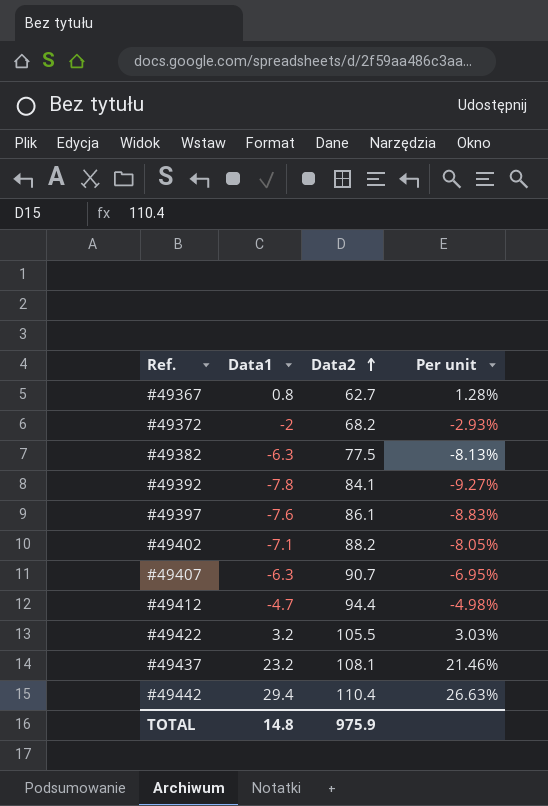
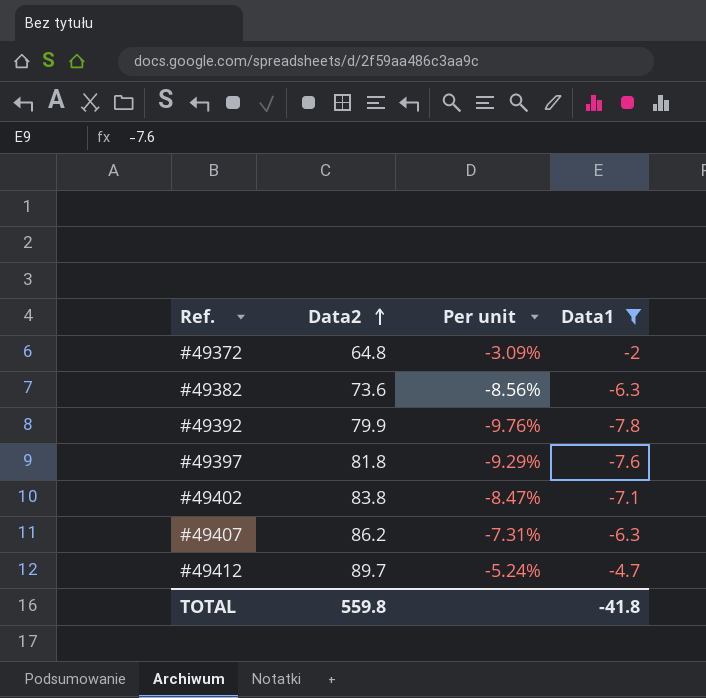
filter: none -> Data1 <= -2
column Data1 | position: 2 -> 4
#49372 | Data2: 68.2 -> 64.8
#49372 | Per unit: -2.93% -> -3.09%
#49382 | Data2: 77.5 -> 73.6
#49382 | Per unit: -8.13% -> -8.56%
#49392 | Data2: 84.1 -> 79.9
#49392 | Per unit: -9.27% -> -9.76%
#49397 | Data2: 86.1 -> 81.8
#49397 | Per unit: -8.83% -> -9.29%
#49402 | Data2: 88.2 -> 83.8
#49402 | Per unit: -8.05% -> -8.47%
#49407 | Data2: 90.7 -> 86.2
#49407 | Per unit: -6.95% -> -7.31%
#49412 | Data2: 94.4 -> 89.7
#49412 | Per unit: -4.98% -> -5.24%
TOTAL | Data2: 975.9 -> 559.8
TOTAL | Data1: 14.8 -> -41.8

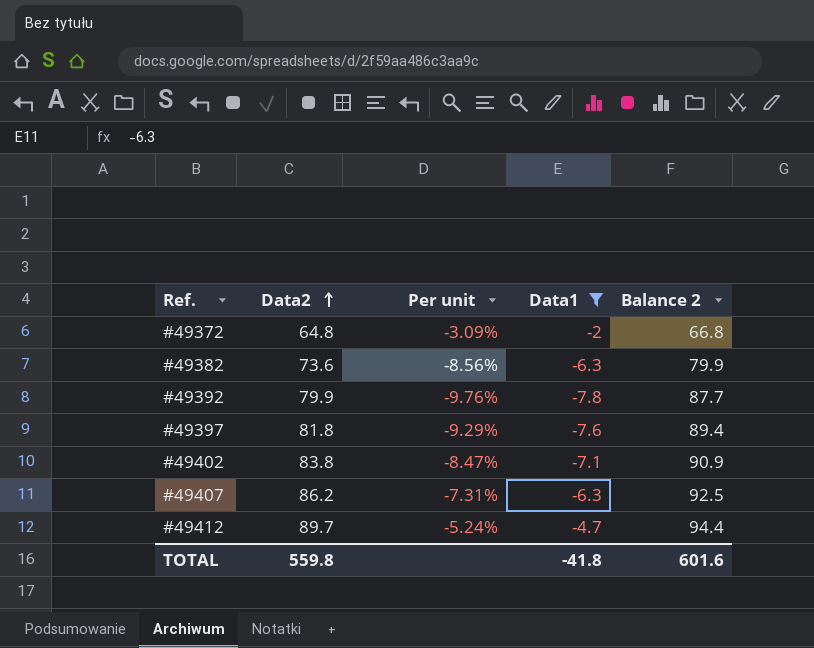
column Balance 2 | formula: none -> [Data2] - [Data1]

